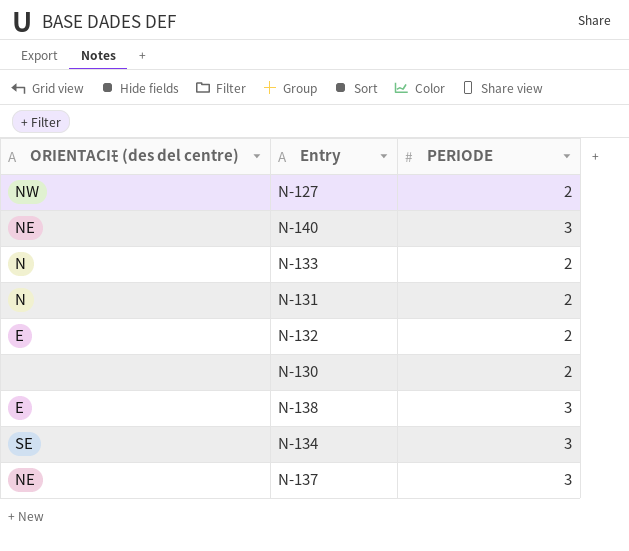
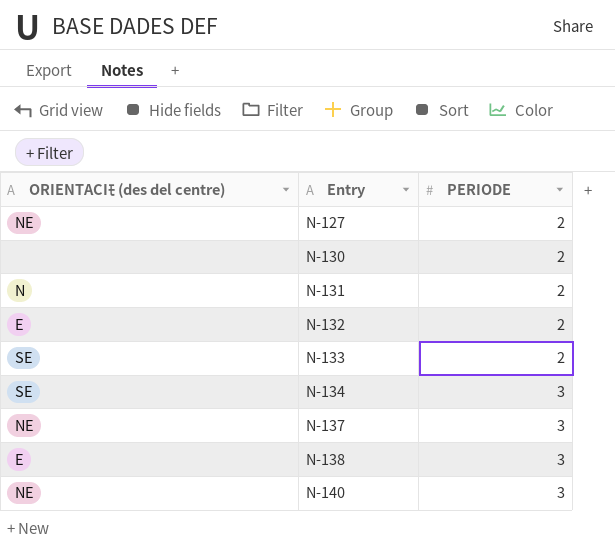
row order: none -> Entry ascending
N-127 | ORIENTACIﾓ (des del centre): NW -> NE
N-133 | ORIENTACIﾓ (des del centre): N -> SE

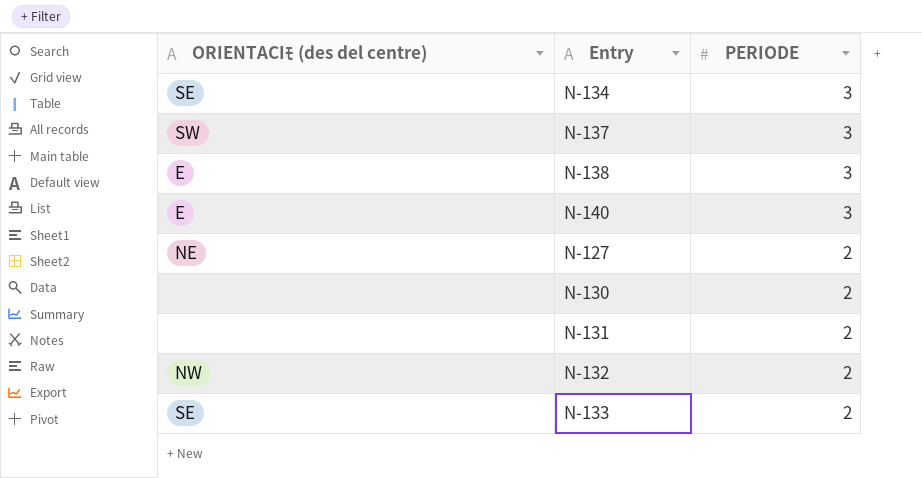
row order: Entry ascending -> PERIODE descending
N-137 | ORIENTACIﾓ (des del centre): NE -> SW
N-140 | ORIENTACIﾓ (des del centre): NE -> E
N-131 | ORIENTACIﾓ (des del centre): N -> none
N-132 | ORIENTACIﾓ (des del centre): E -> NW

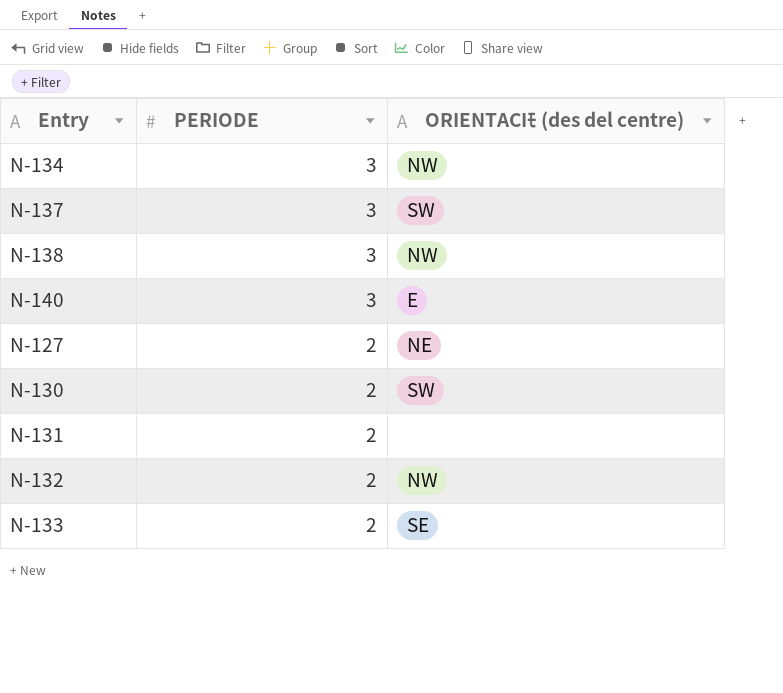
column ORIENTACIﾓ (des del centre) | position: 1 -> 3
N-134 | ORIENTACIﾓ (des del centre): SE -> NW
N-138 | ORIENTACIﾓ (des del centre): E -> NW
N-130 | ORIENTACIﾓ (des del centre): none -> SW

